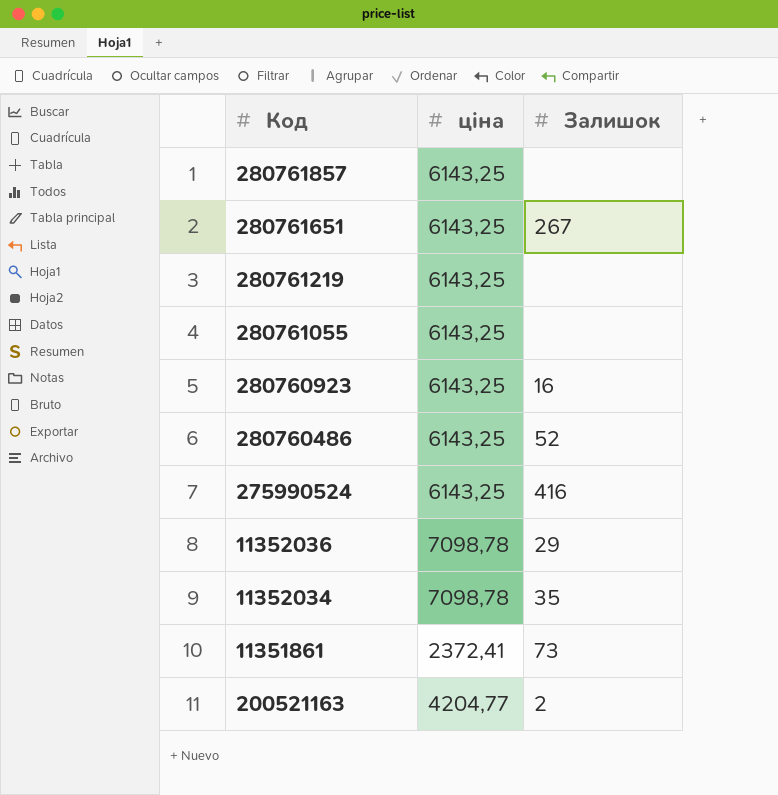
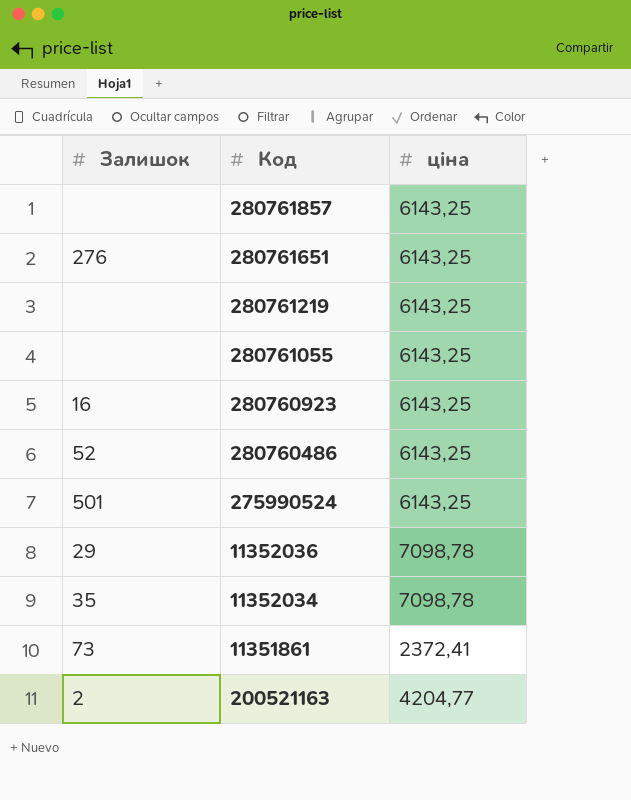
column Залишок | position: 3 -> 1
280761651 | Залишок: 267 -> 276
275990524 | Залишок: 416 -> 501

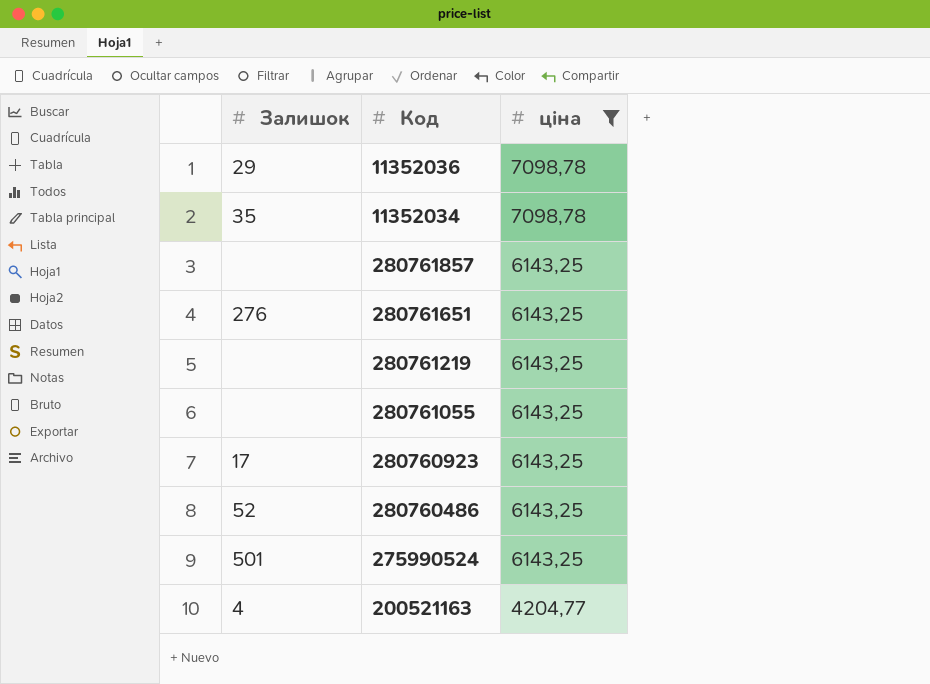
filter: none -> ціна != 2372,41
row order: none -> ціна descending
280760923 | Залишок: 16 -> 17
200521163 | Залишок: 2 -> 4

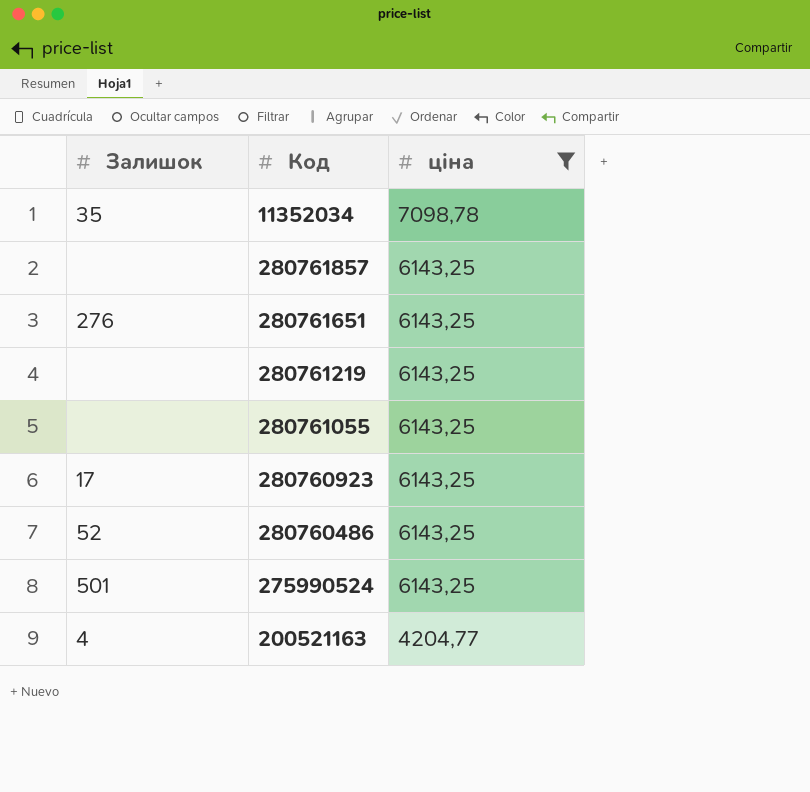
row 11352036: 29 | 7098,78 -> none

